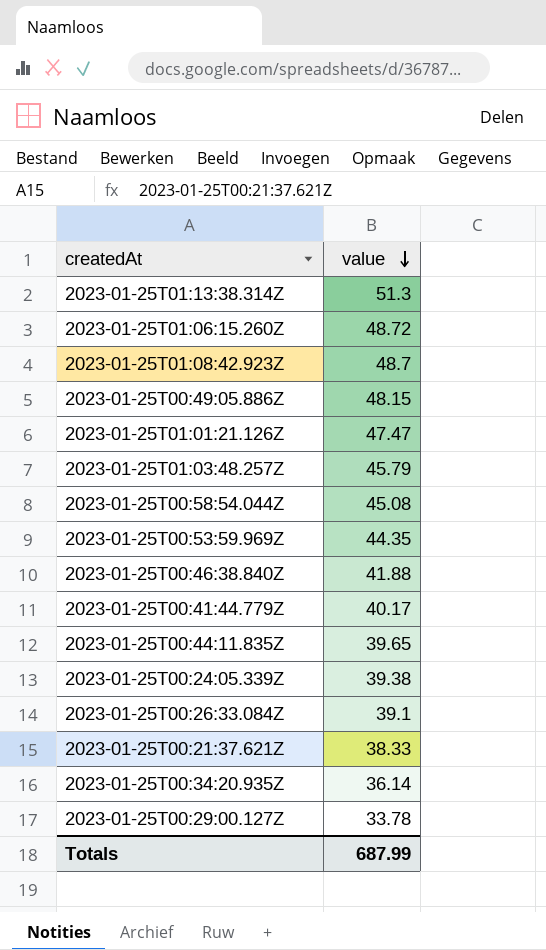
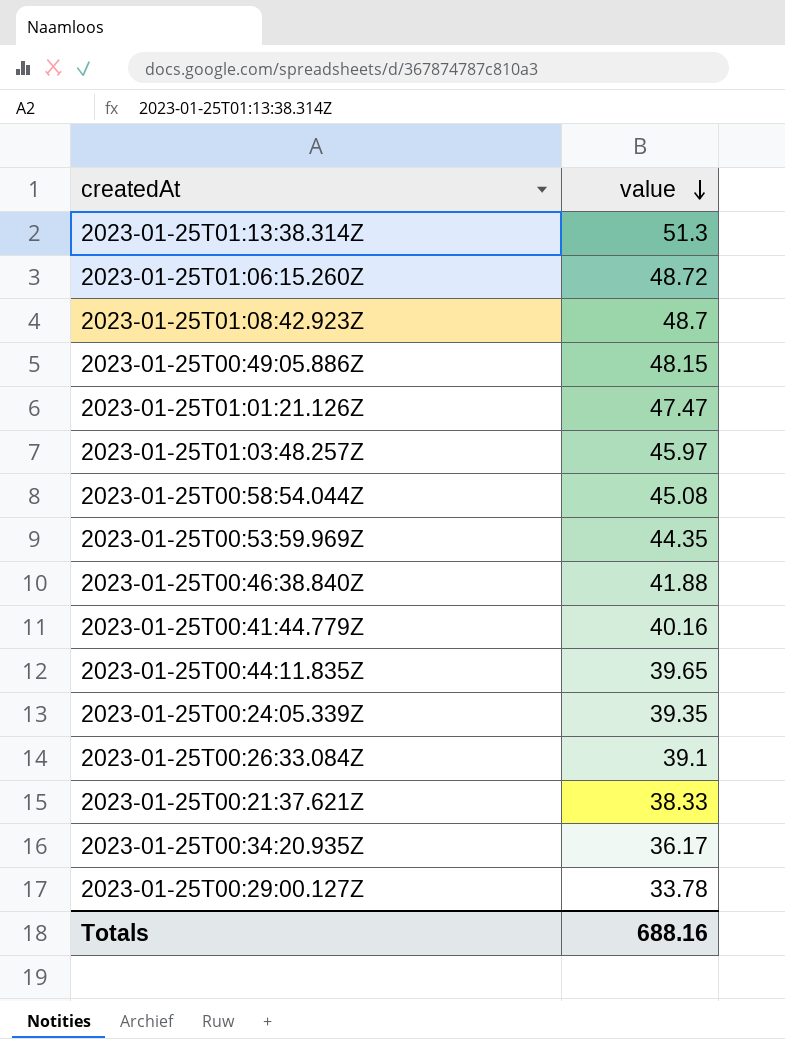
2023-01-25T01:03:48.257Z | value: 45.79 -> 45.97
2023-01-25T00:41:44.779Z | value: 40.17 -> 40.16
2023-01-25T00:24:05.339Z | value: 39.38 -> 39.35
2023-01-25T00:34:20.935Z | value: 36.14 -> 36.17
Totals | value: 687.99 -> 688.16

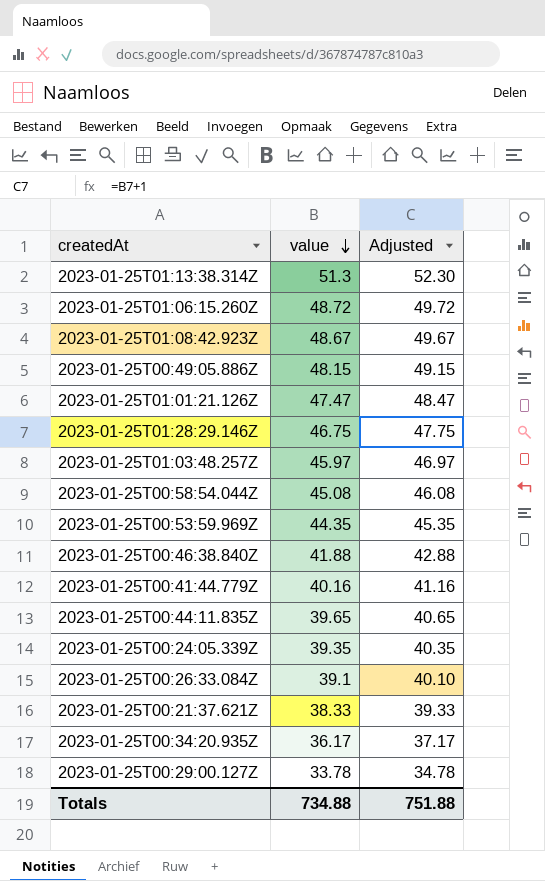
column Adjusted | formula: none -> [value] + 1
2023-01-25T01:08:42.923Z | value: 48.7 -> 48.67
row 2023-01-25T01:28:29.146Z: none -> 46.75 | 47.75
Totals | value: 688.16 -> 734.88

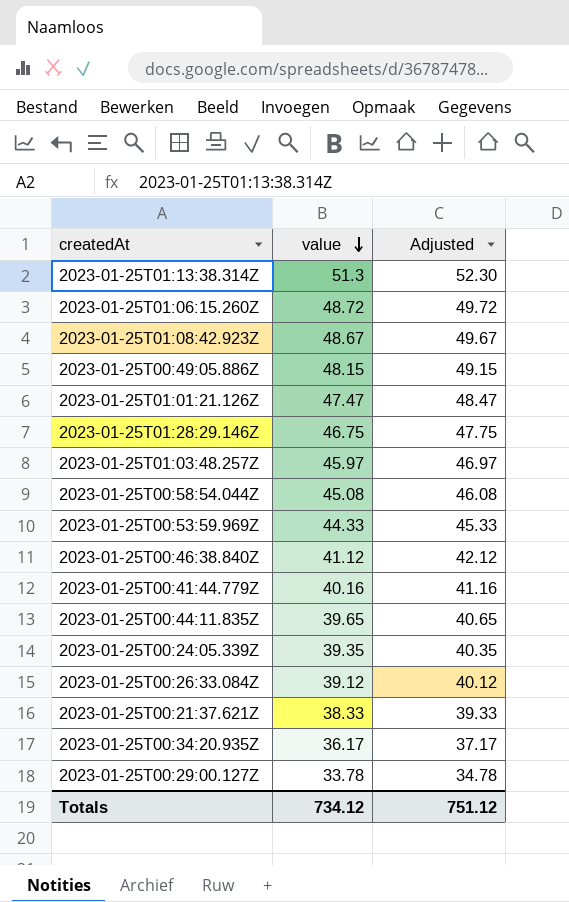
2023-01-25T00:53:59.969Z | value: 44.35 -> 44.33
2023-01-25T00:53:59.969Z | Adjusted: 45.35 -> 45.33
2023-01-25T00:46:38.840Z | value: 41.88 -> 41.12
2023-01-25T00:46:38.840Z | Adjusted: 42.88 -> 42.12
2023-01-25T00:26:33.084Z | value: 39.1 -> 39.12
2023-01-25T00:26:33.084Z | Adjusted: 40.10 -> 40.12
Totals | value: 734.88 -> 734.12
Totals | Adjusted: 751.88 -> 751.12

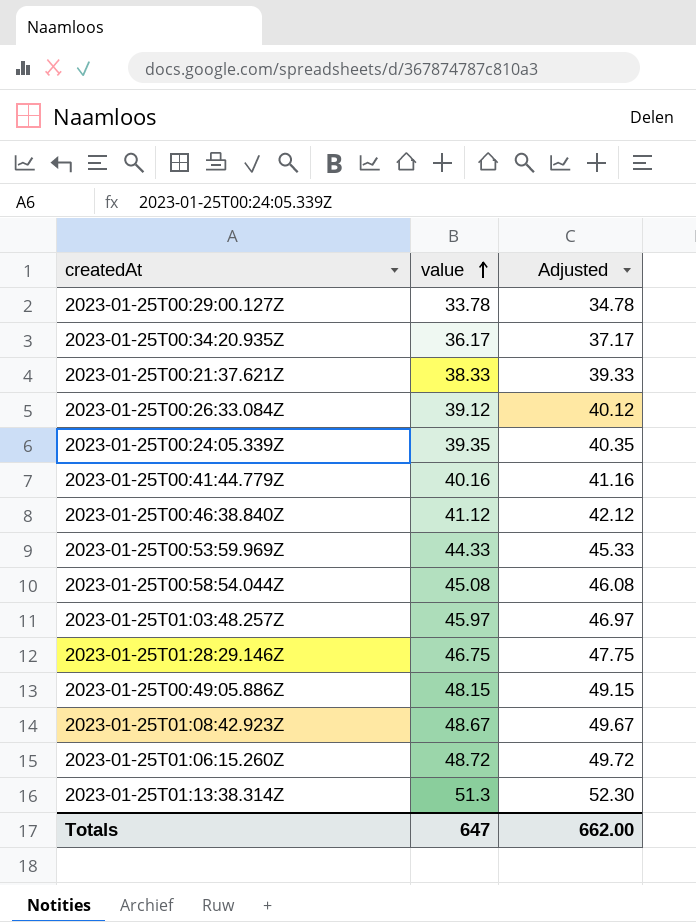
row order: value descending -> value ascending
row 2023-01-25T01:01:21.126Z: 47.47 | 48.47 -> none
row 2023-01-25T00:44:11.835Z: 39.65 | 40.65 -> none
Totals | value: 734.12 -> 647
Totals | Adjusted: 751.12 -> 662.00

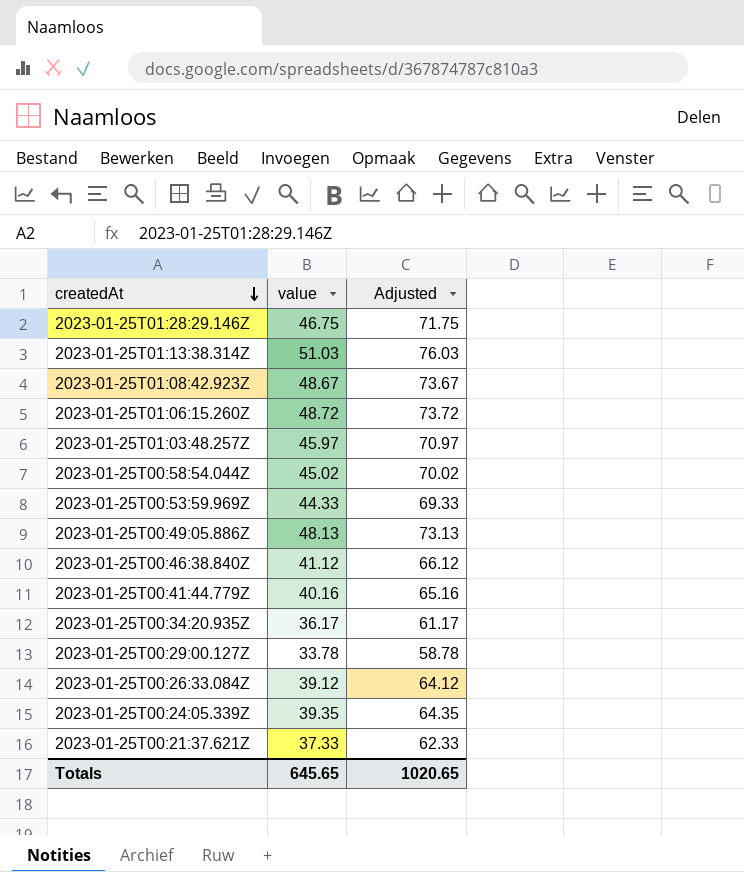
row order: value ascending -> createdAt descending
column Adjusted | formula: [value] + 1 -> [value] + 25
2023-01-25T01:13:38.314Z | value: 51.3 -> 51.03
2023-01-25T00:58:54.044Z | value: 45.08 -> 45.02
2023-01-25T00:49:05.886Z | value: 48.15 -> 48.13
2023-01-25T00:21:37.621Z | value: 38.33 -> 37.33
Totals | value: 647 -> 645.65
Totals | Adjusted: 662.00 -> 1020.65

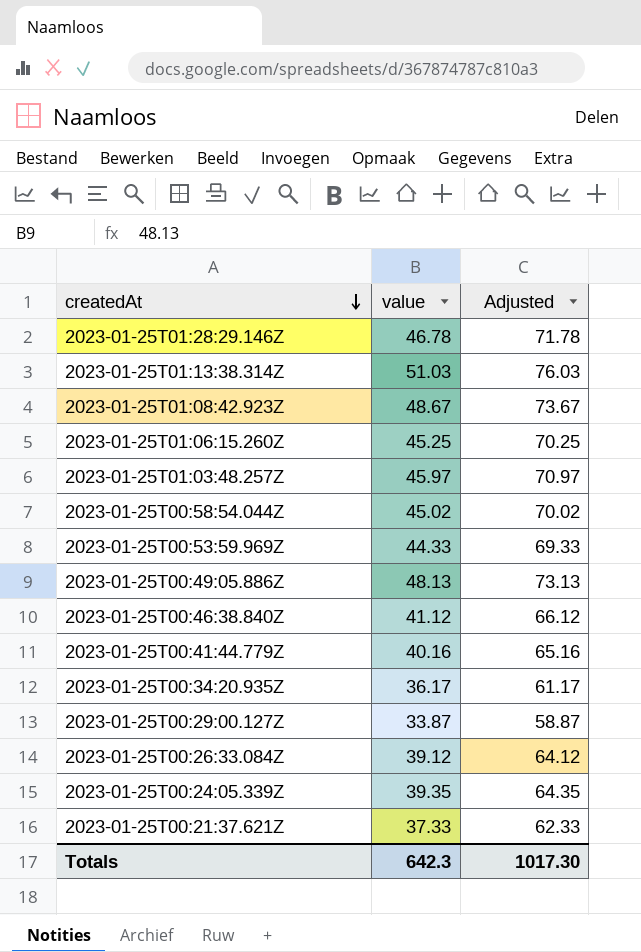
2023-01-25T01:28:29.146Z | value: 46.75 -> 46.78
2023-01-25T01:28:29.146Z | Adjusted: 71.75 -> 71.78
2023-01-25T01:06:15.260Z | value: 48.72 -> 45.25
2023-01-25T01:06:15.260Z | Adjusted: 73.72 -> 70.25
2023-01-25T00:29:00.127Z | value: 33.78 -> 33.87
2023-01-25T00:29:00.127Z | Adjusted: 58.78 -> 58.87
Totals | value: 645.65 -> 642.3
Totals | Adjusted: 1020.65 -> 1017.30

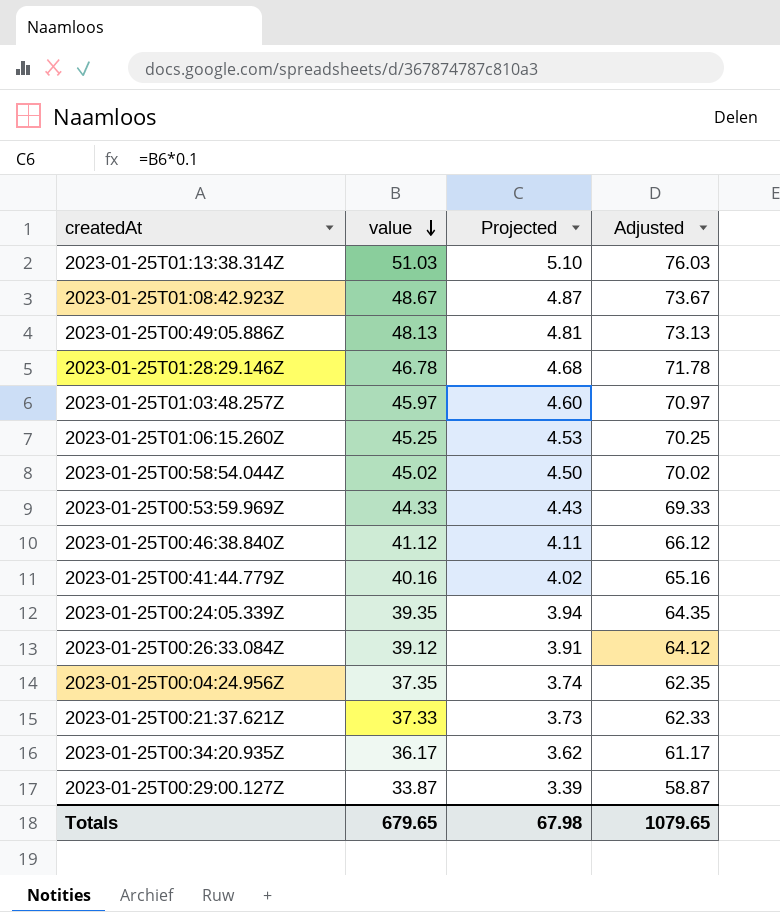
row order: createdAt descending -> value descending
column Projected | formula: none -> [value] * 0.1
row 2023-01-25T00:04:24.956Z: none -> 37.35 | 3.74 | 62.35
Totals | value: 642.3 -> 679.65
Totals | Adjusted: 1017.30 -> 1079.65

